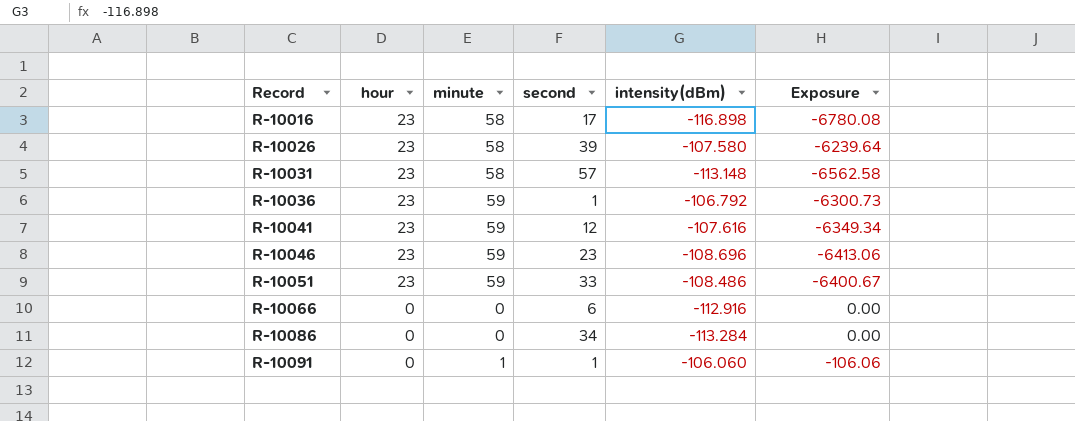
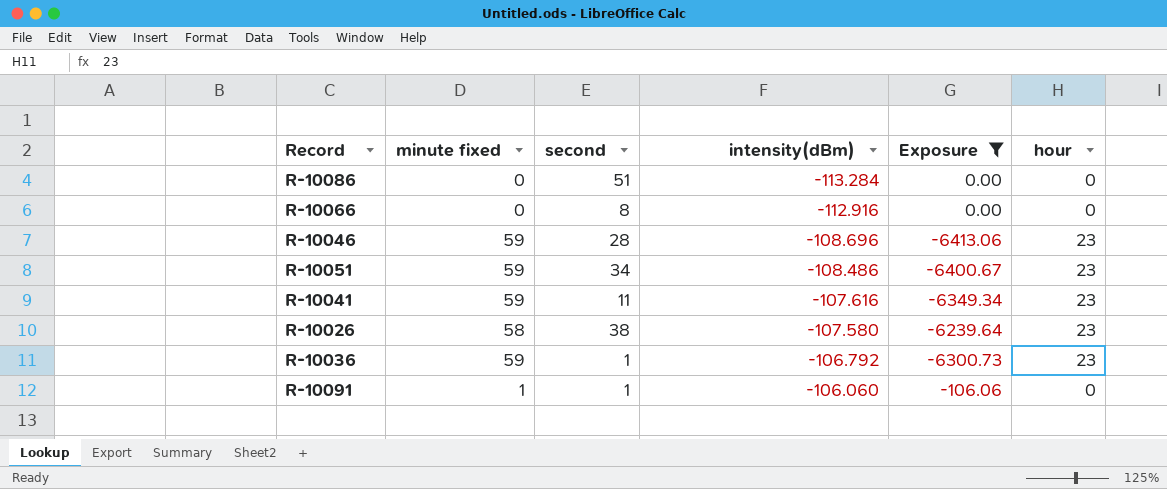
filter: none -> Exposure >= -6413.06
row order: Record ascending -> intensity(dBm) ascending
column name: minute -> minute fixed
column hour | position: 2 -> 6
R-10086 | second: 34 -> 51
R-10066 | second: 6 -> 8
R-10046 | second: 23 -> 28
R-10051 | second: 33 -> 34
R-10041 | second: 12 -> 11
R-10026 | second: 39 -> 38

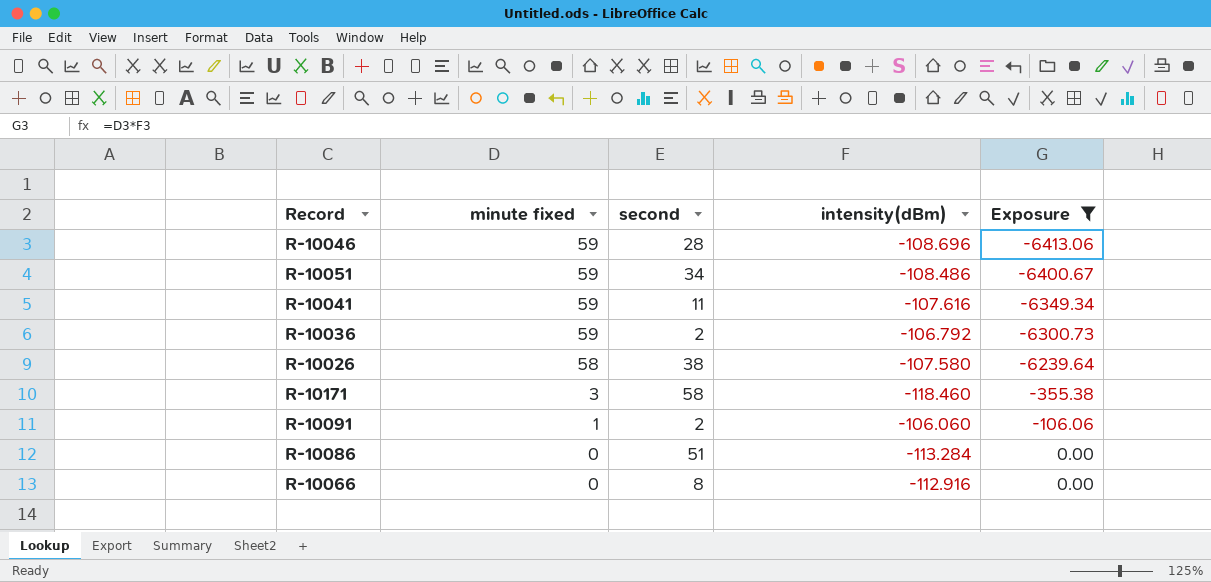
row order: intensity(dBm) ascending -> minute fixed descending
column hour | position: 6 -> none
R-10036 | second: 1 -> 2
row R-10171: none -> 3 | 58 | -118.460 | -355.38
R-10091 | second: 1 -> 2

